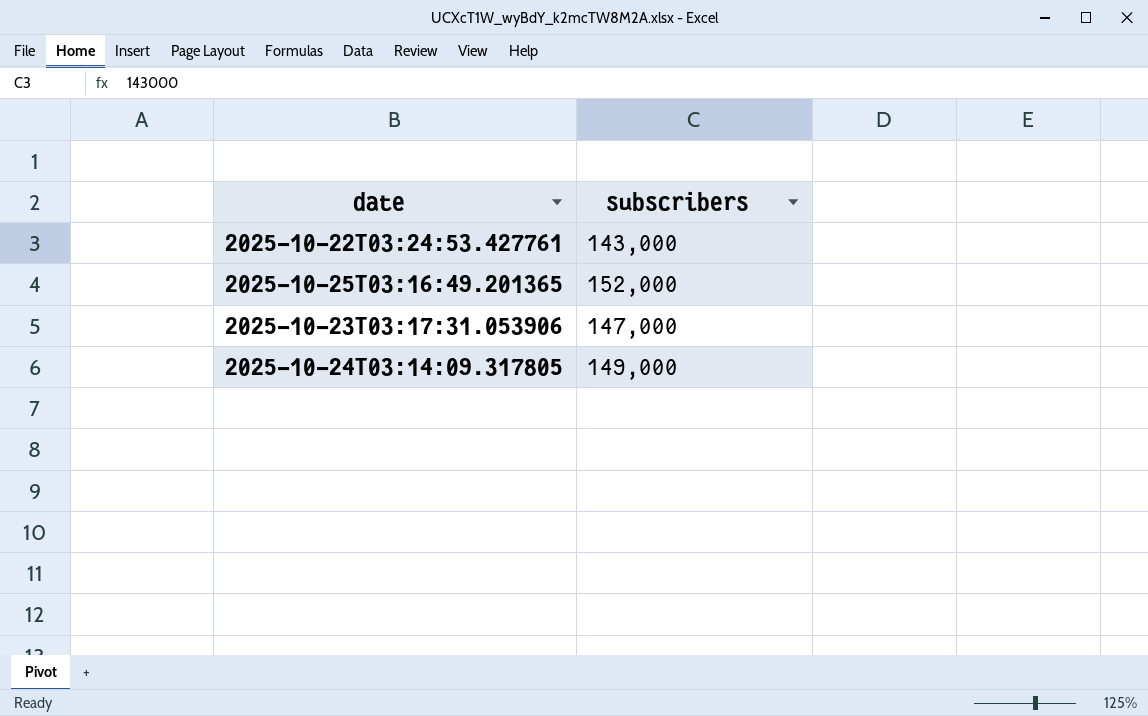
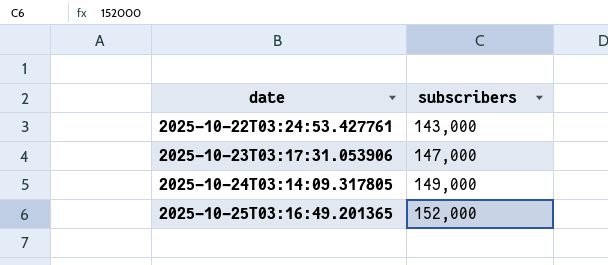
row order: none -> date ascending

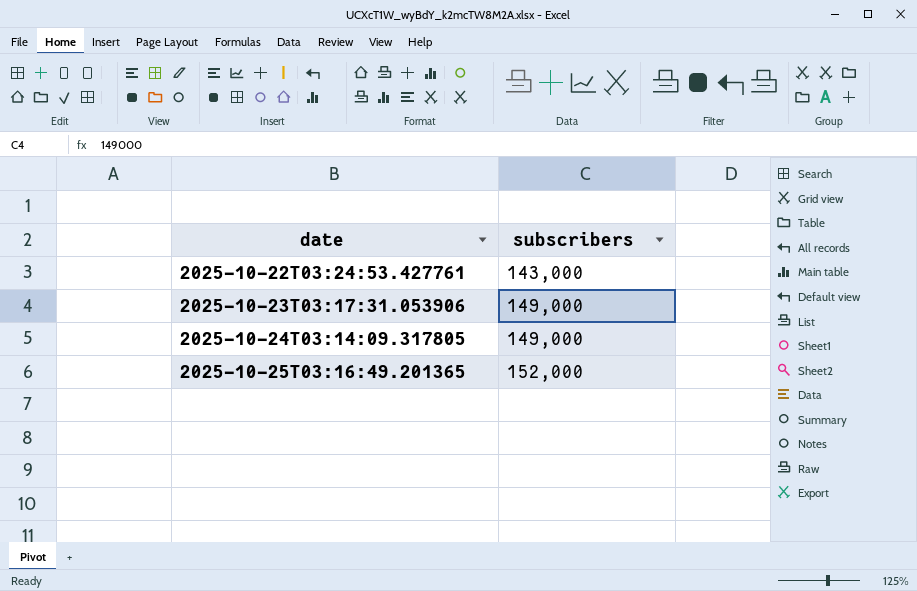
2025-10-23T03:17:31.053906 | subscribers: 147,000 -> 149,000

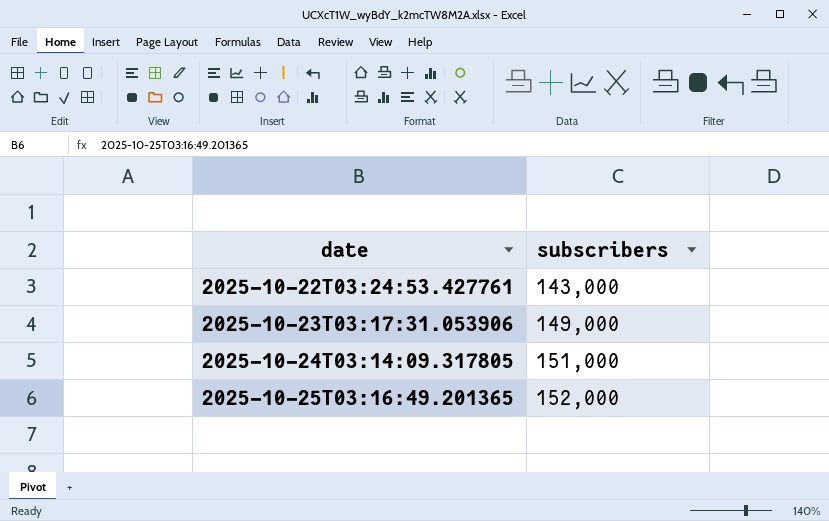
2025-10-24T03:14:09.317805 | subscribers: 149,000 -> 151,000

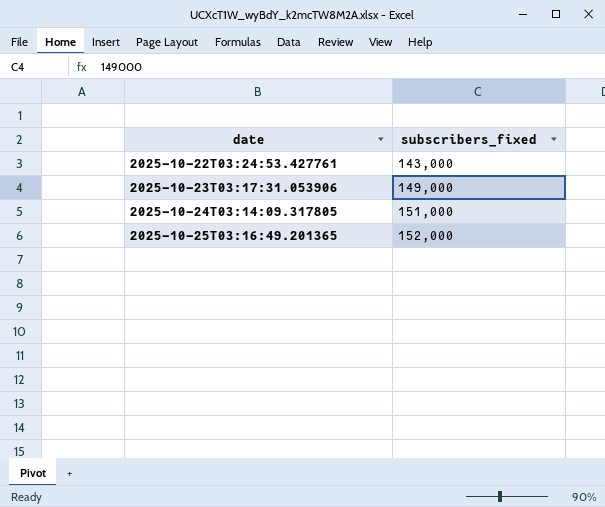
column name: subscribers -> subscribers_fixed

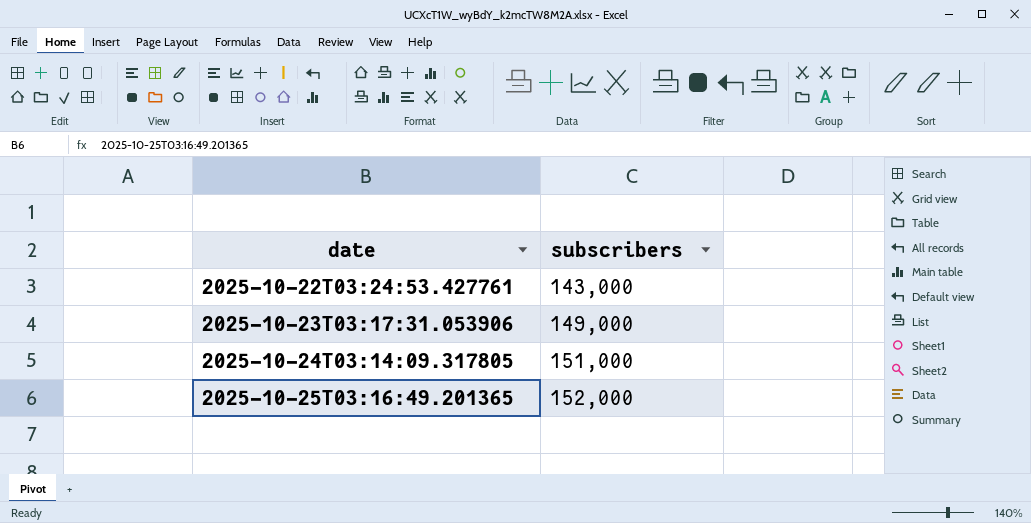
column name: subscribers_fixed -> subscribers

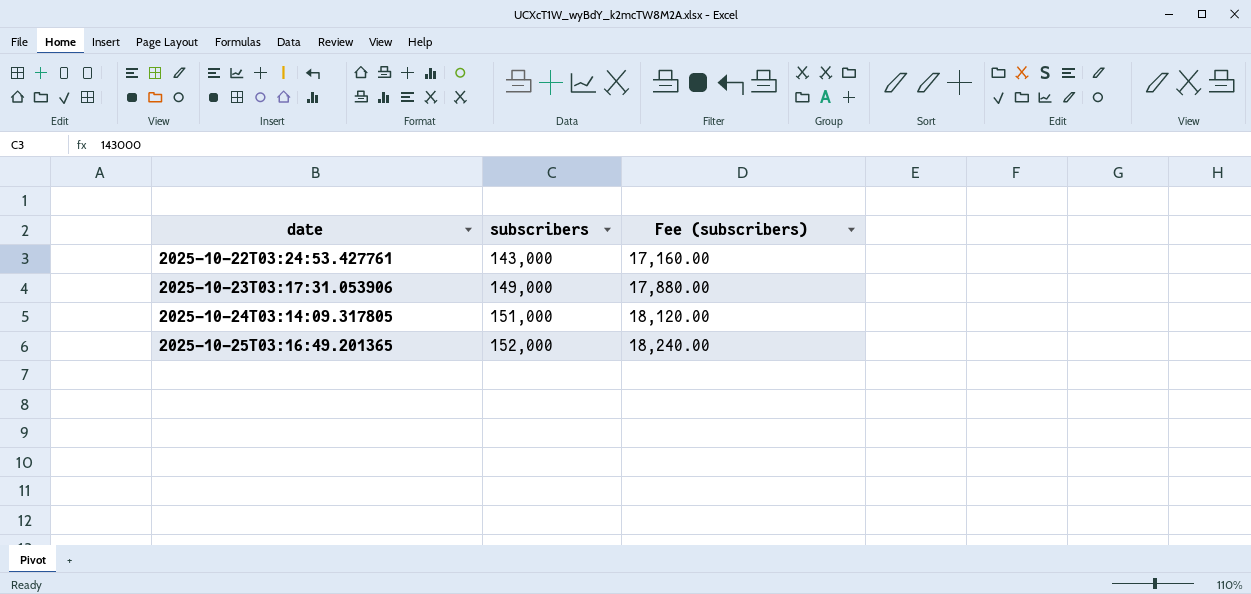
column Fee (subscribers) | formula: none -> [subscribers] * 0.12

